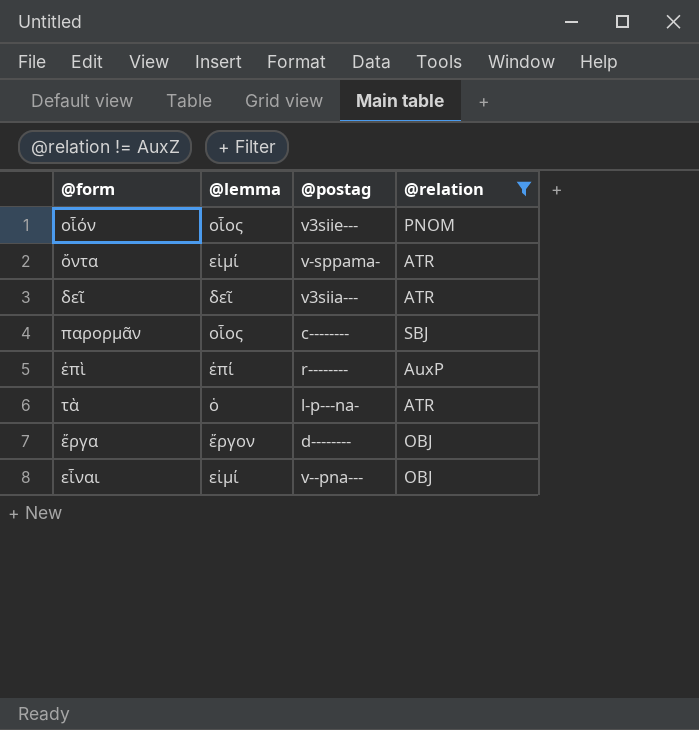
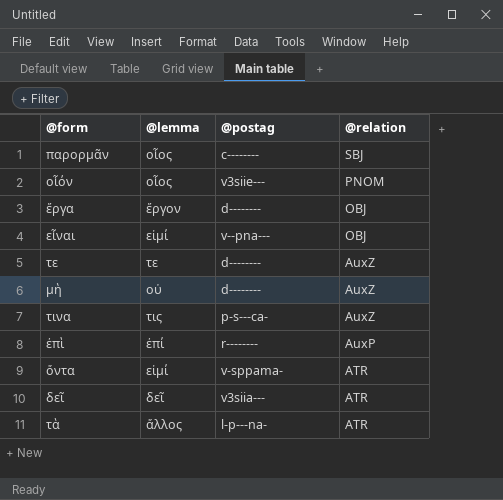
filter: @relation != AuxZ -> none
row order: none -> @relation descending
τὰ | @lemma: ὁ -> ἄλλος

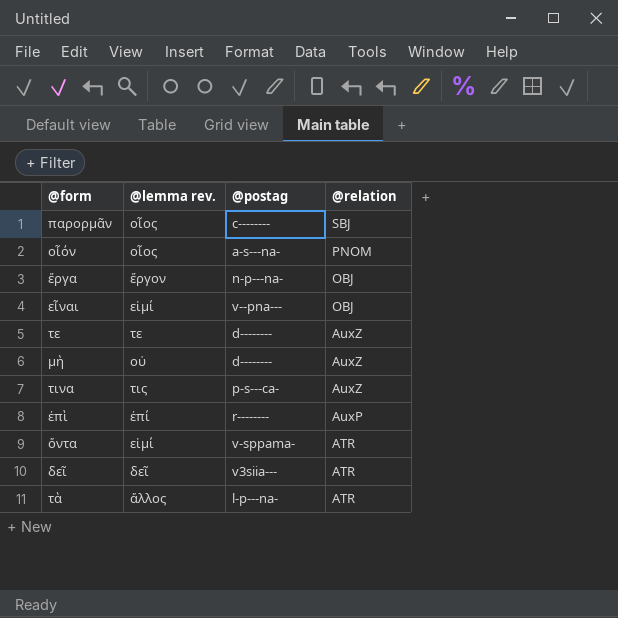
column name: @lemma -> @lemma rev.
οἷόν | @postag: v3siie--- -> a-s---na-
ἔργα | @postag: d-------- -> n-p---na-

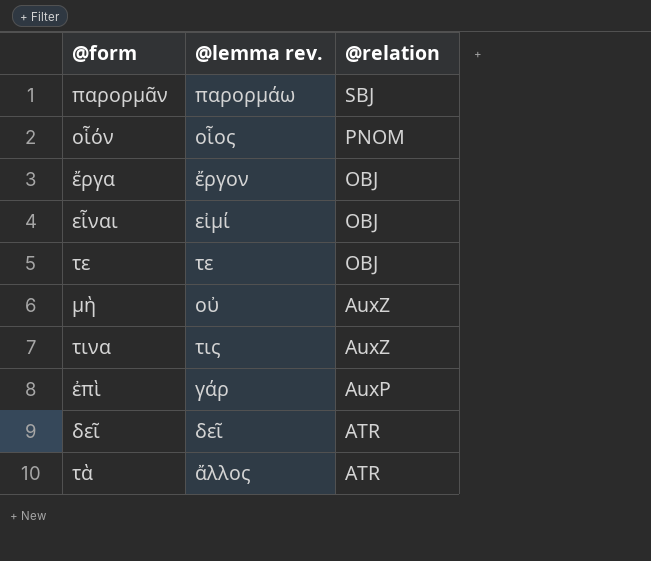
column @postag | position: 3 -> none
row ὄντα: εἰμί | v-sppama- | ATR -> none
παρορμᾶν | @lemma rev.: οἷος -> παρορμάω
τε | @relation: AuxZ -> OBJ
ἐπὶ | @lemma rev.: ἐπί -> γάρ

